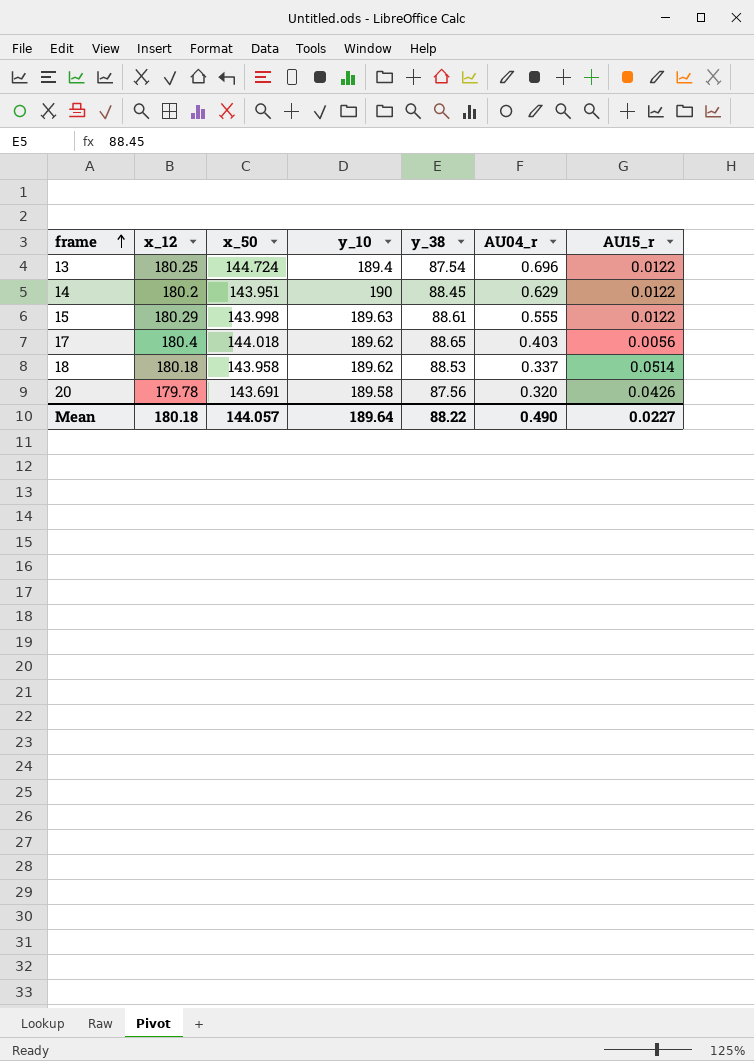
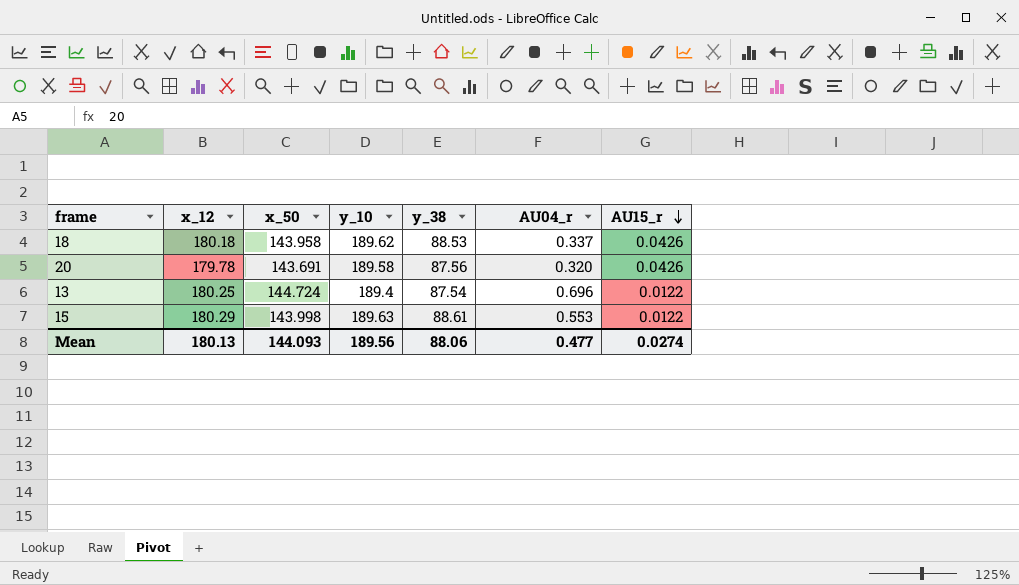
row order: frame ascending -> AU15_r descending
row 14: 180.2 | 143.951 | 190 | 88.45 | 0.629 | 0.0122 -> none
row 17: 180.4 | 144.018 | 189.62 | 88.65 | 0.403 | 0.0056 -> none
18 | AU15_r: 0.0514 -> 0.0426
15 | AU04_r: 0.555 -> 0.553
Mean | x_12: 180.18 -> 180.13
Mean | x_50: 144.057 -> 144.093
Mean | y_10: 189.64 -> 189.56
Mean | y_38: 88.22 -> 88.06
Mean | AU04_r: 0.490 -> 0.477
Mean | AU15_r: 0.0227 -> 0.0274

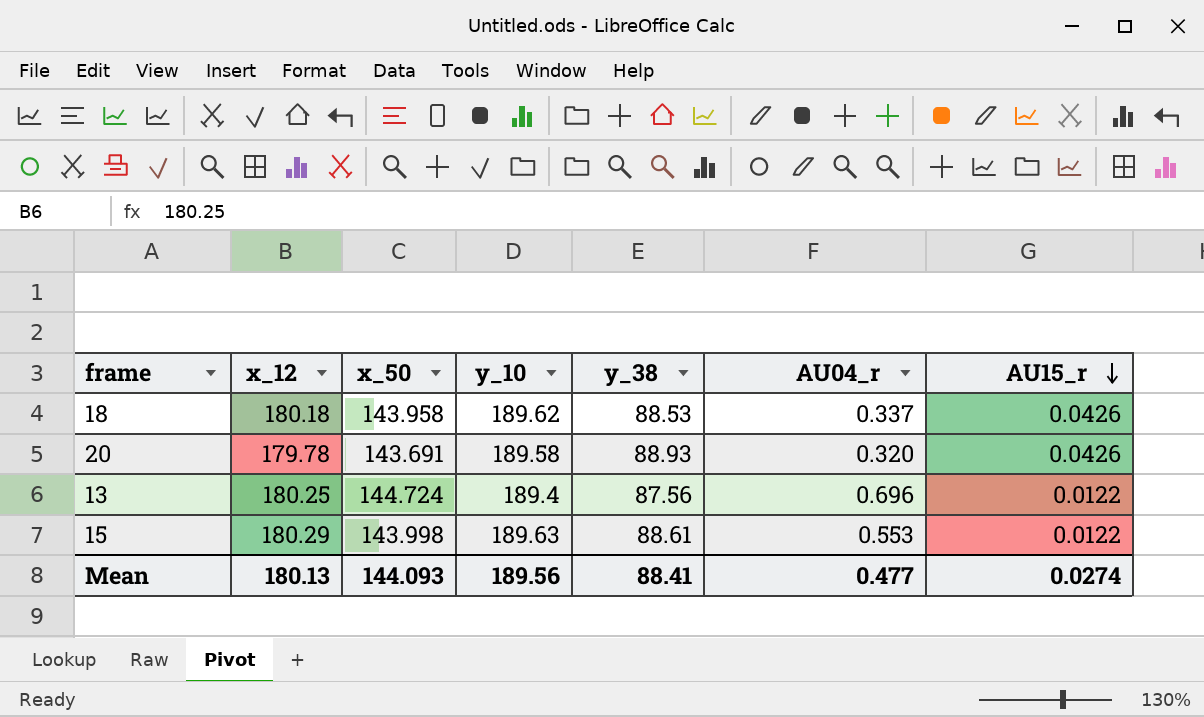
20 | y_38: 87.56 -> 88.93
13 | y_38: 87.54 -> 87.56
Mean | y_38: 88.06 -> 88.41

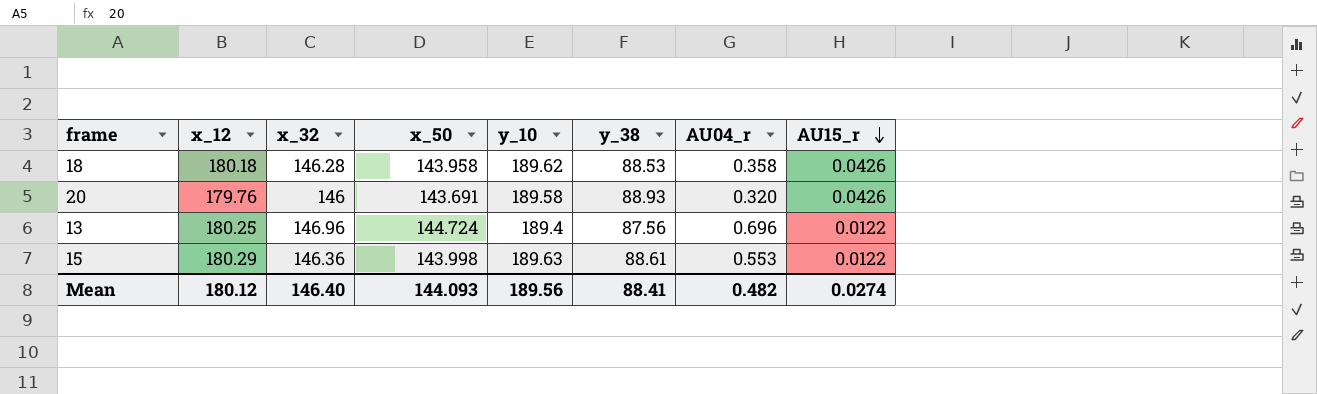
column x_32 | position: none -> 3
18 | AU04_r: 0.337 -> 0.358
20 | x_12: 179.78 -> 179.76
Mean | x_12: 180.13 -> 180.12
Mean | AU04_r: 0.477 -> 0.482

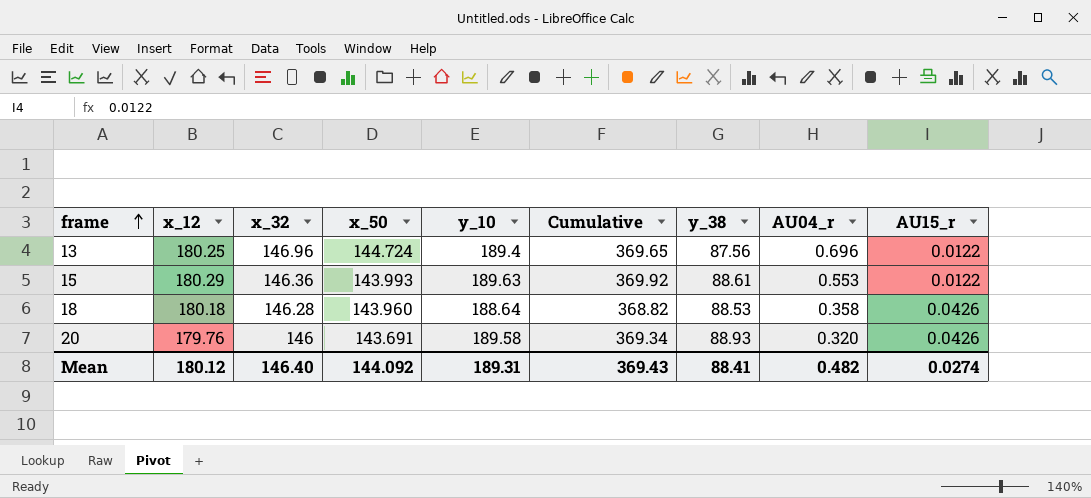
row order: AU15_r descending -> frame ascending
column Cumulative | formula: none -> [x_12] + [y_10]
15 | x_50: 143.998 -> 143.993
18 | x_50: 143.958 -> 143.960
18 | y_10: 189.62 -> 188.64
Mean | x_50: 144.093 -> 144.092
Mean | y_10: 189.56 -> 189.31

